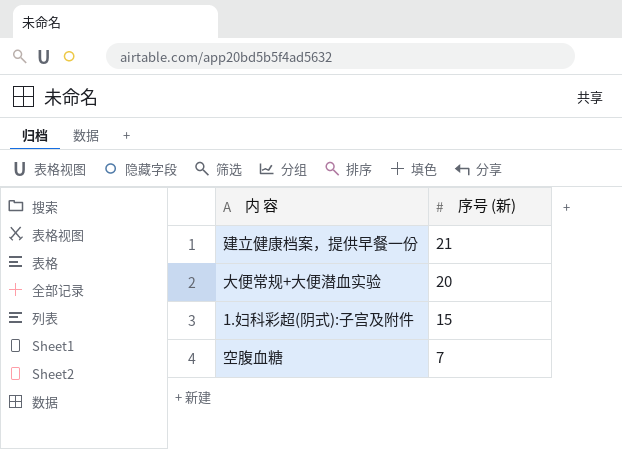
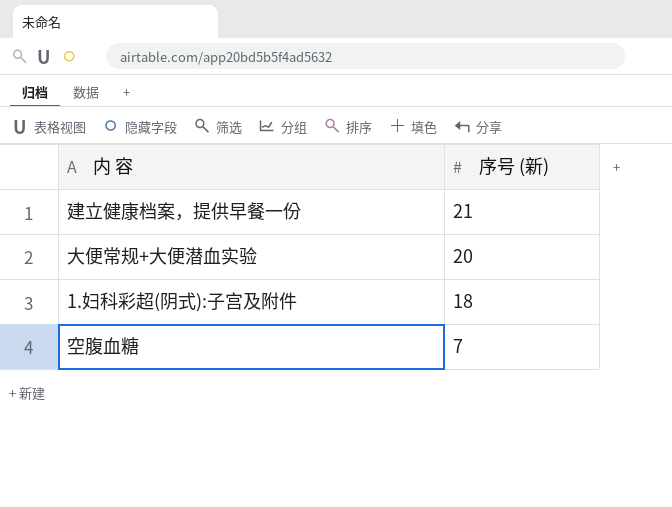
1.妇科彩超(阴式):子宫及附件 | 序号 (新): 15 -> 18

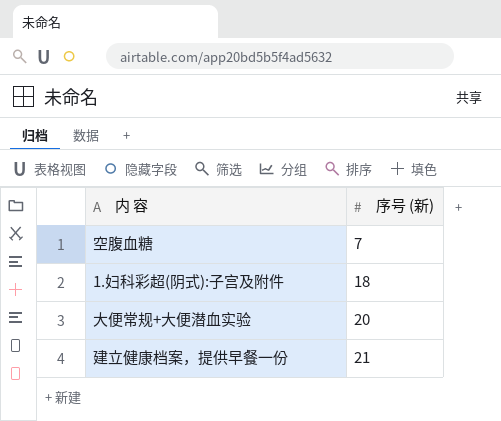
row order: 序号 (新) descending -> 序号 (新) ascending

